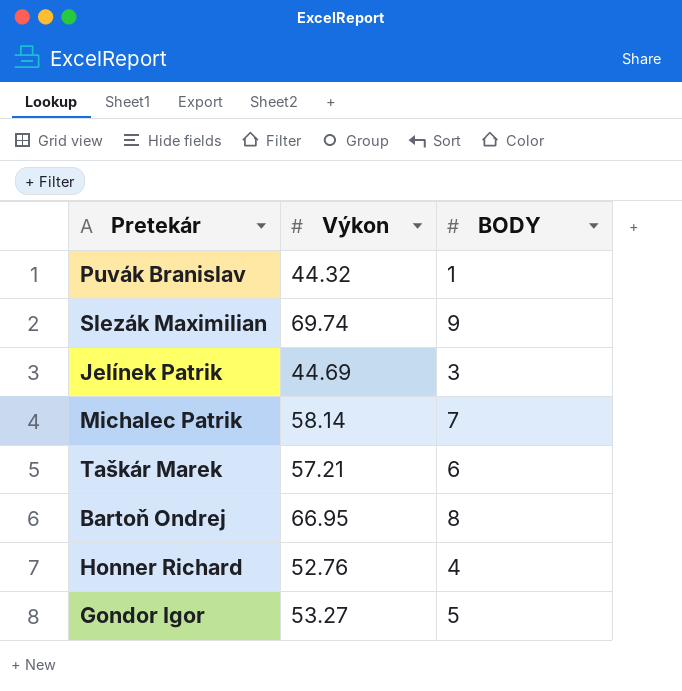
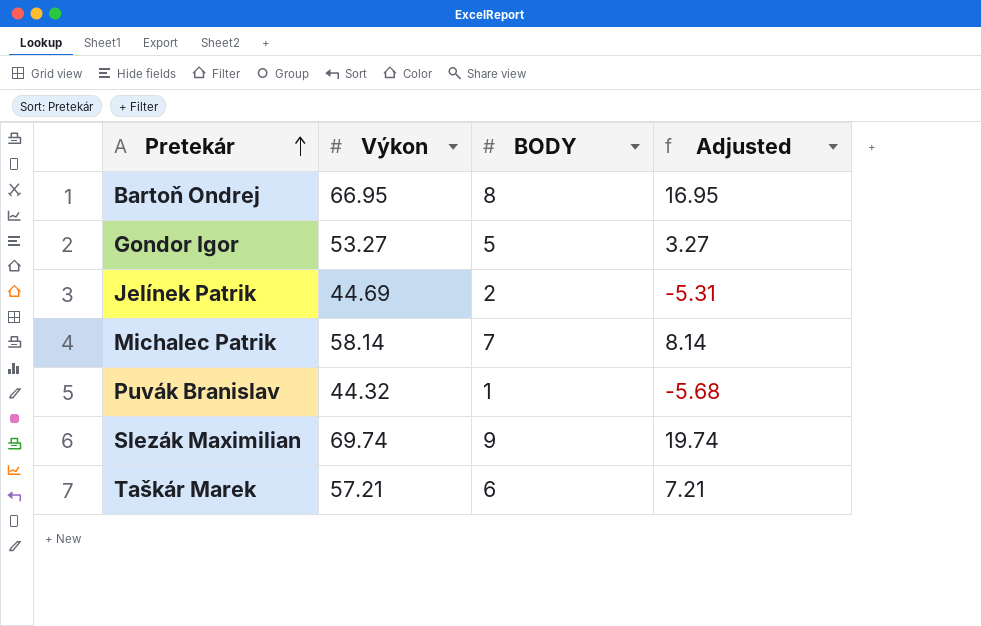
row order: none -> Pretekár ascending
column Adjusted | formula: none -> [Výkon] - 50
row Honner Richard: 52.76 | 4 -> none
Jelínek Patrik | BODY: 3 -> 2

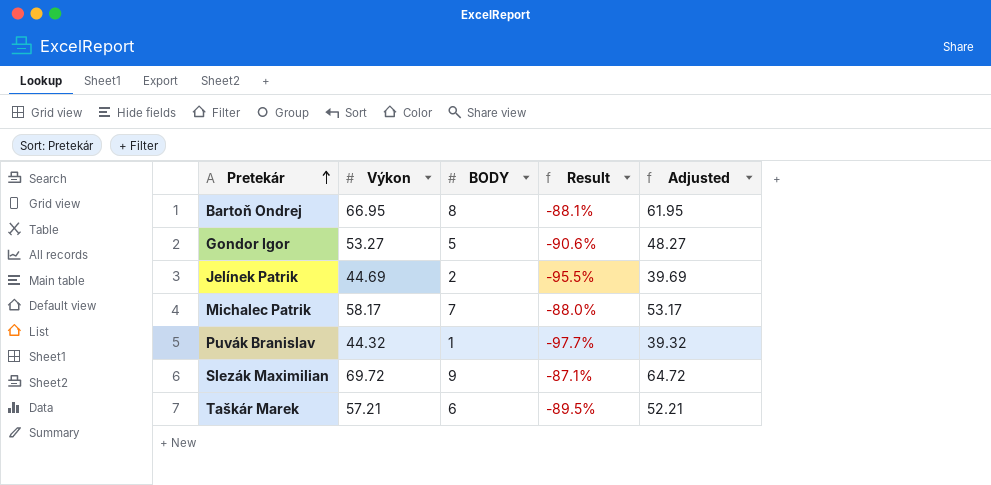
column Result | formula: none -> ([BODY] - [Výkon]) / [Výkon]
column Adjusted | formula: [Výkon] - 50 -> [Výkon] - 5
Michalec Patrik | Výkon: 58.14 -> 58.17
Slezák Maximilian | Výkon: 69.74 -> 69.72

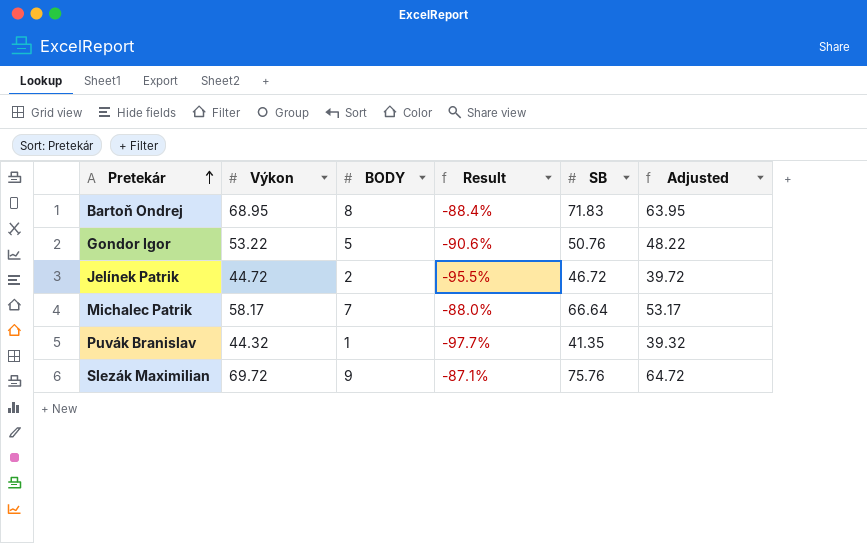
column SB | position: none -> 5
row Taškár Marek: 57.21 | 6 | -89.5% | 52.21 -> none
Bartoň Ondrej | Výkon: 66.95 -> 68.95
Bartoň Ondrej | Result: -88.1% -> -88.4%
Bartoň Ondrej | Adjusted: 61.95 -> 63.95
Gondor Igor | Výkon: 53.27 -> 53.22
Gondor Igor | Adjusted: 48.27 -> 48.22
Jelínek Patrik | Výkon: 44.69 -> 44.72
Jelínek Patrik | Adjusted: 39.69 -> 39.72

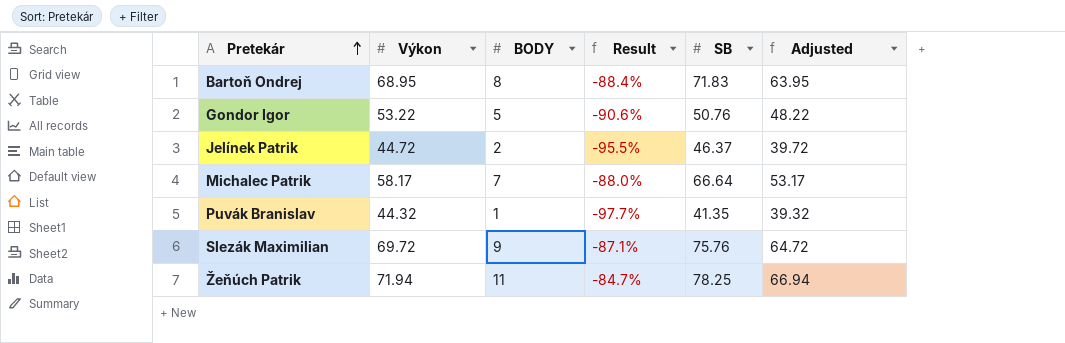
Jelínek Patrik | SB: 46.72 -> 46.37
row Žeňúch Patrik: none -> 71.94 | 11 | -84.7% | 78.25 | 66.94

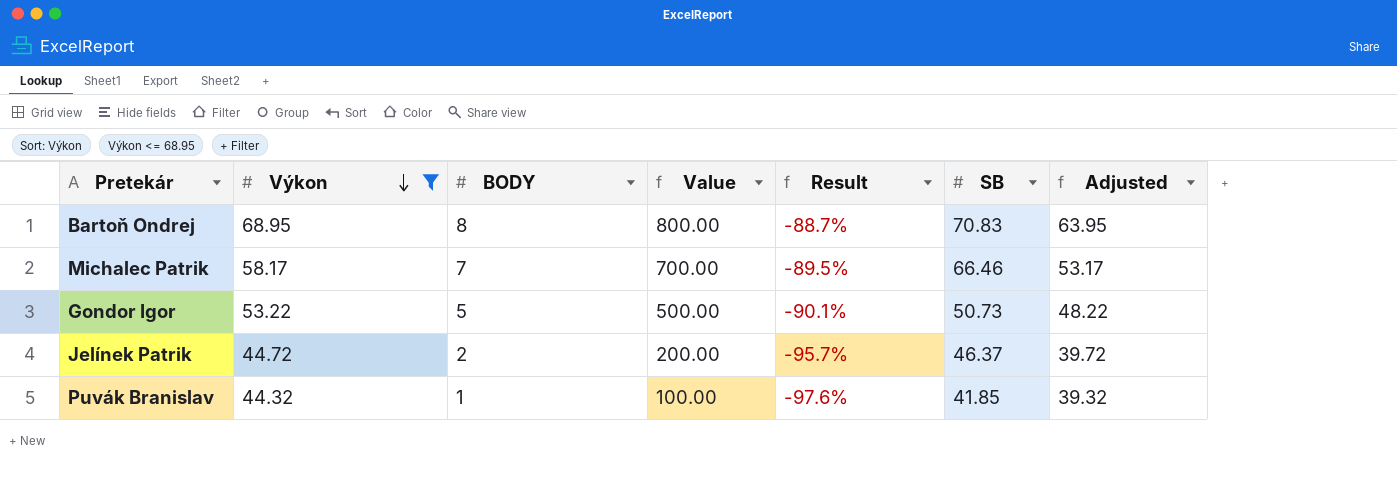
filter: none -> Výkon <= 68.95
row order: Pretekár ascending -> Výkon descending
column Value | formula: none -> [BODY] * 100
column Result | formula: ([BODY] - [Výkon]) / [Výkon] -> ([BODY] - [SB]) / [SB]
Bartoň Ondrej | SB: 71.83 -> 70.83
Michalec Patrik | SB: 66.64 -> 66.46
Gondor Igor | SB: 50.76 -> 50.73
Puvák Branislav | SB: 41.35 -> 41.85

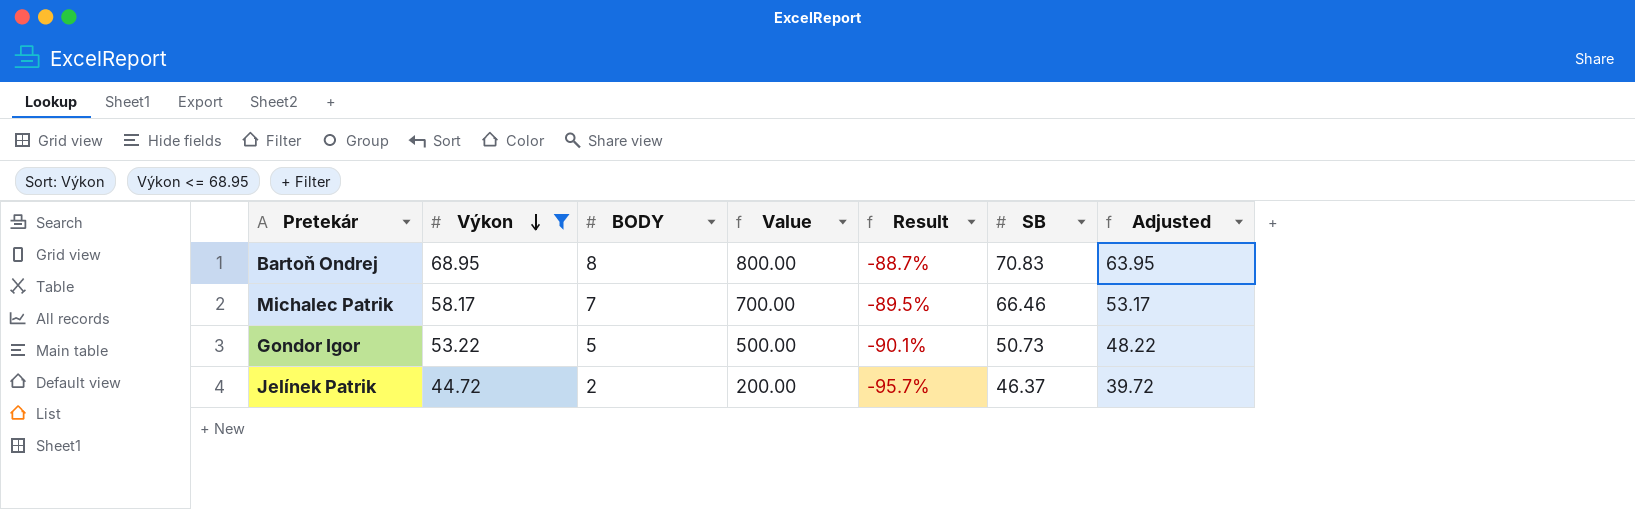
row Puvák Branislav: 44.32 | 1 | 100.00 | -97.6% | 41.85 | 39.32 -> none

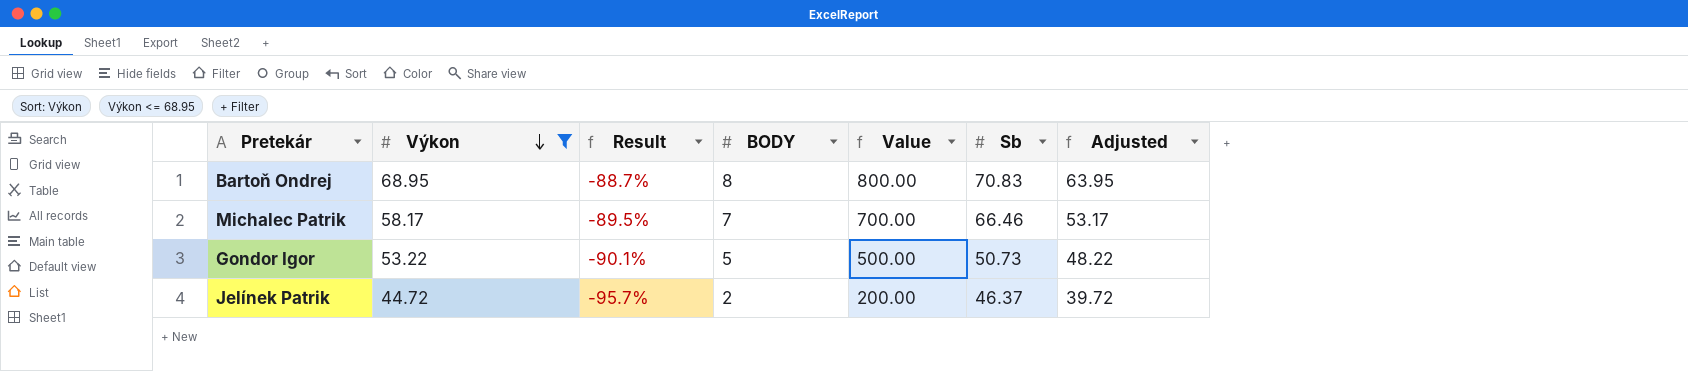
column Result | position: 5 -> 3
column name: SB -> Sb

